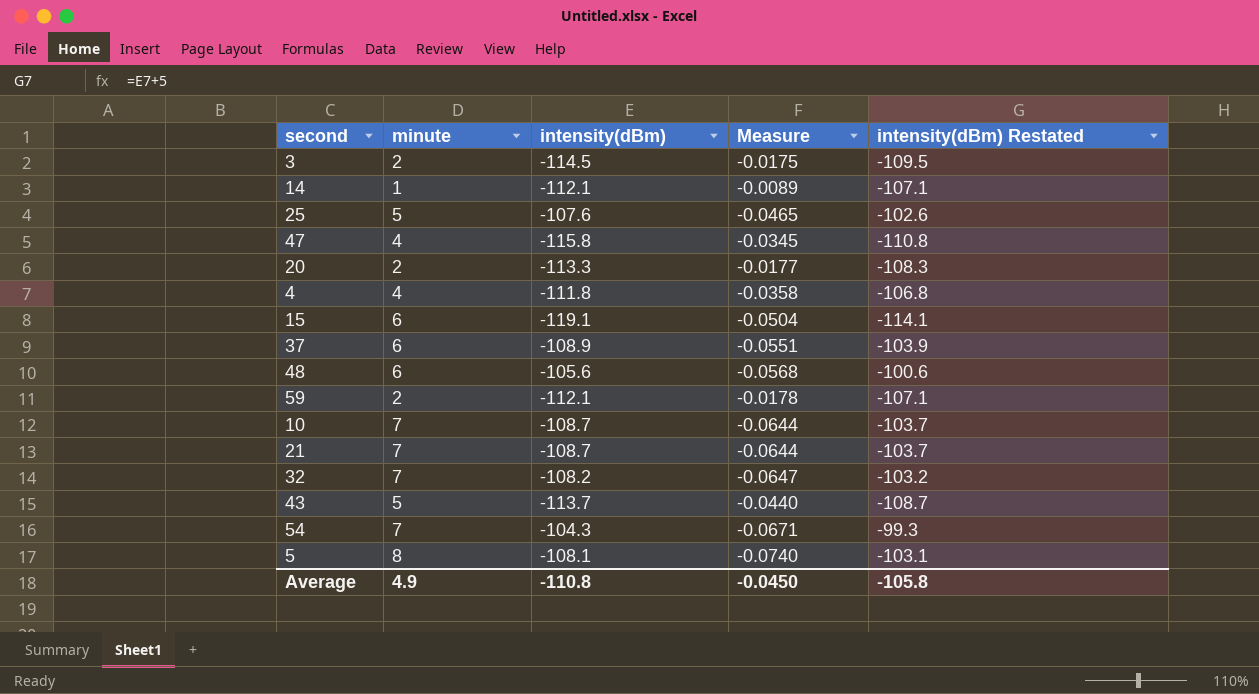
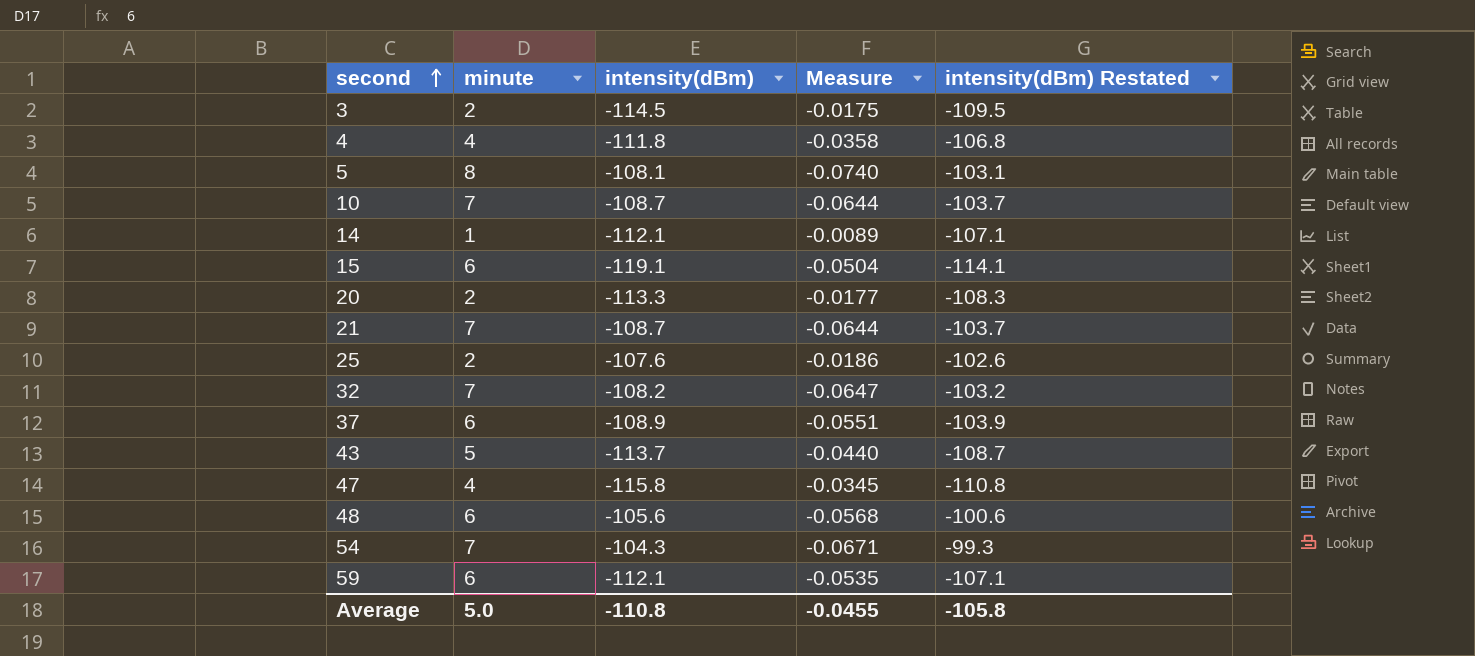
row order: none -> second ascending
25 | minute: 5 -> 2
25 | Measure: -0.0465 -> -0.0186
59 | minute: 2 -> 6
59 | Measure: -0.0178 -> -0.0535
Average | minute: 4.9 -> 5.0
Average | Measure: -0.0450 -> -0.0455

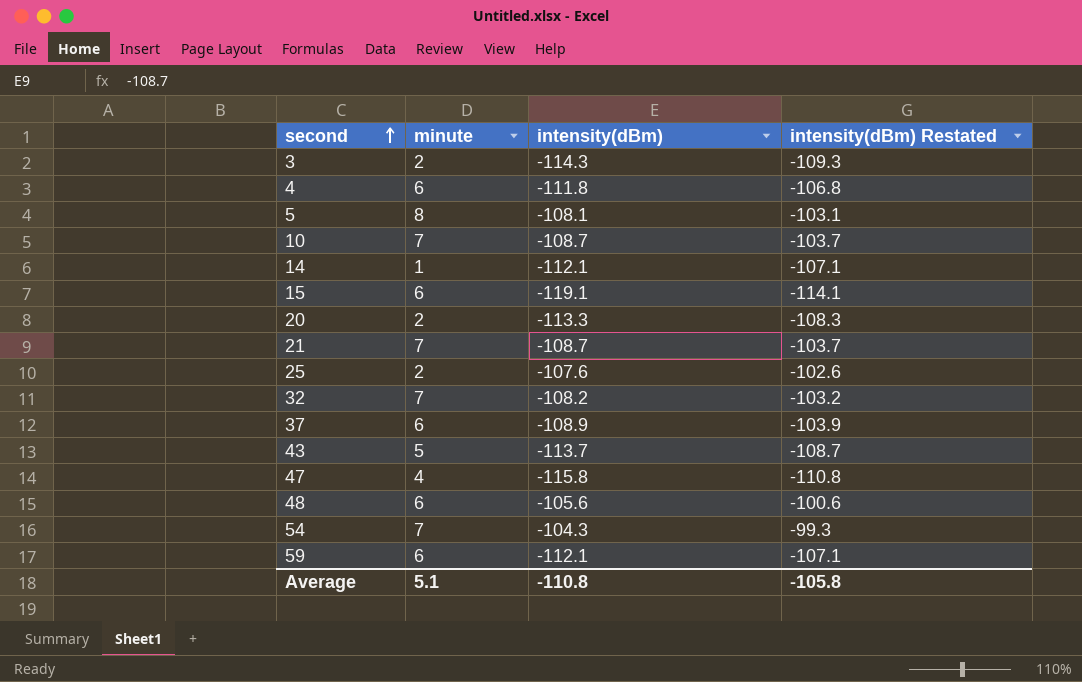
column Measure | formula: [minute] / [intensity(dBm)] -> none
3 | intensity(dBm): -114.5 -> -114.3
3 | intensity(dBm) Restated: -109.5 -> -109.3
4 | minute: 4 -> 6
Average | minute: 5.0 -> 5.1

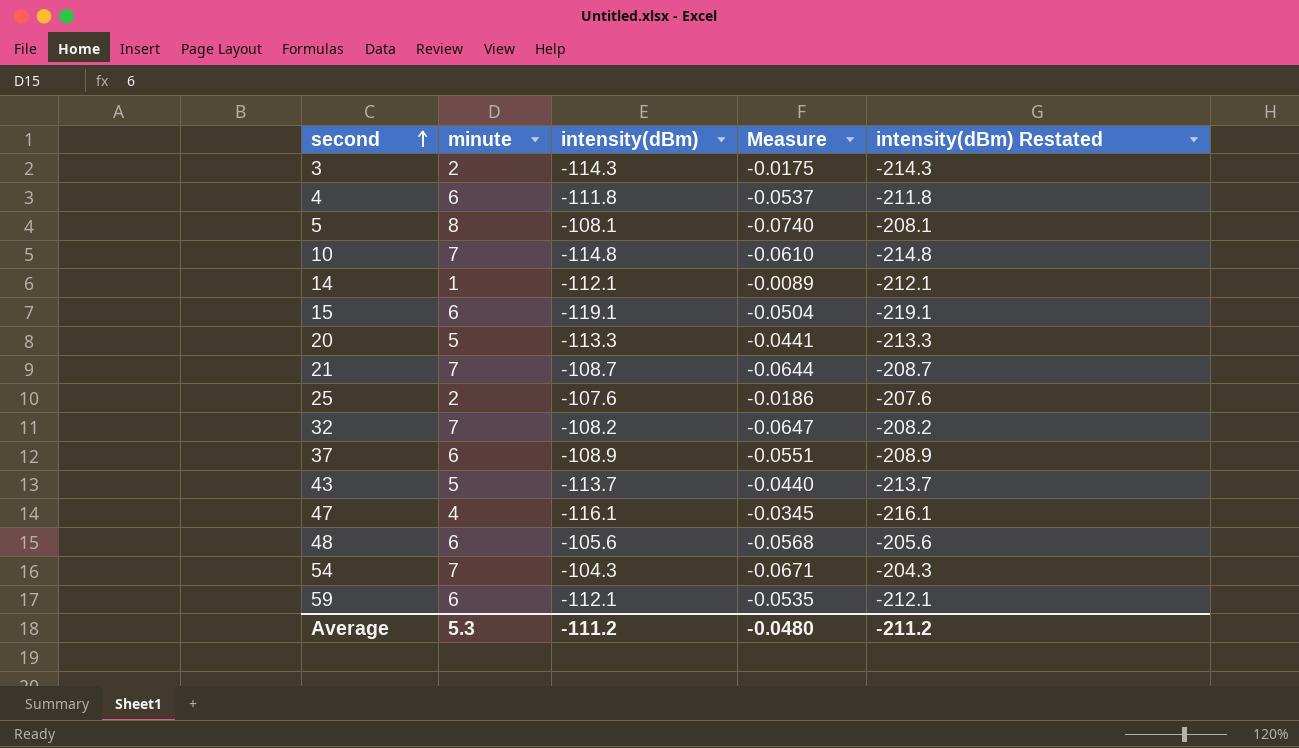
column Measure | formula: none -> [minute] / [intensity(dBm)]
column intensity(dBm) Restated | formula: [intensity(dBm)] + 5 -> [intensity(dBm)] - 100
10 | intensity(dBm): -108.7 -> -114.8
20 | minute: 2 -> 5
47 | intensity(dBm): -115.8 -> -116.1
Average | minute: 5.1 -> 5.3
Average | intensity(dBm): -110.8 -> -111.2
Average | intensity(dBm) Restated: -105.8 -> -211.2

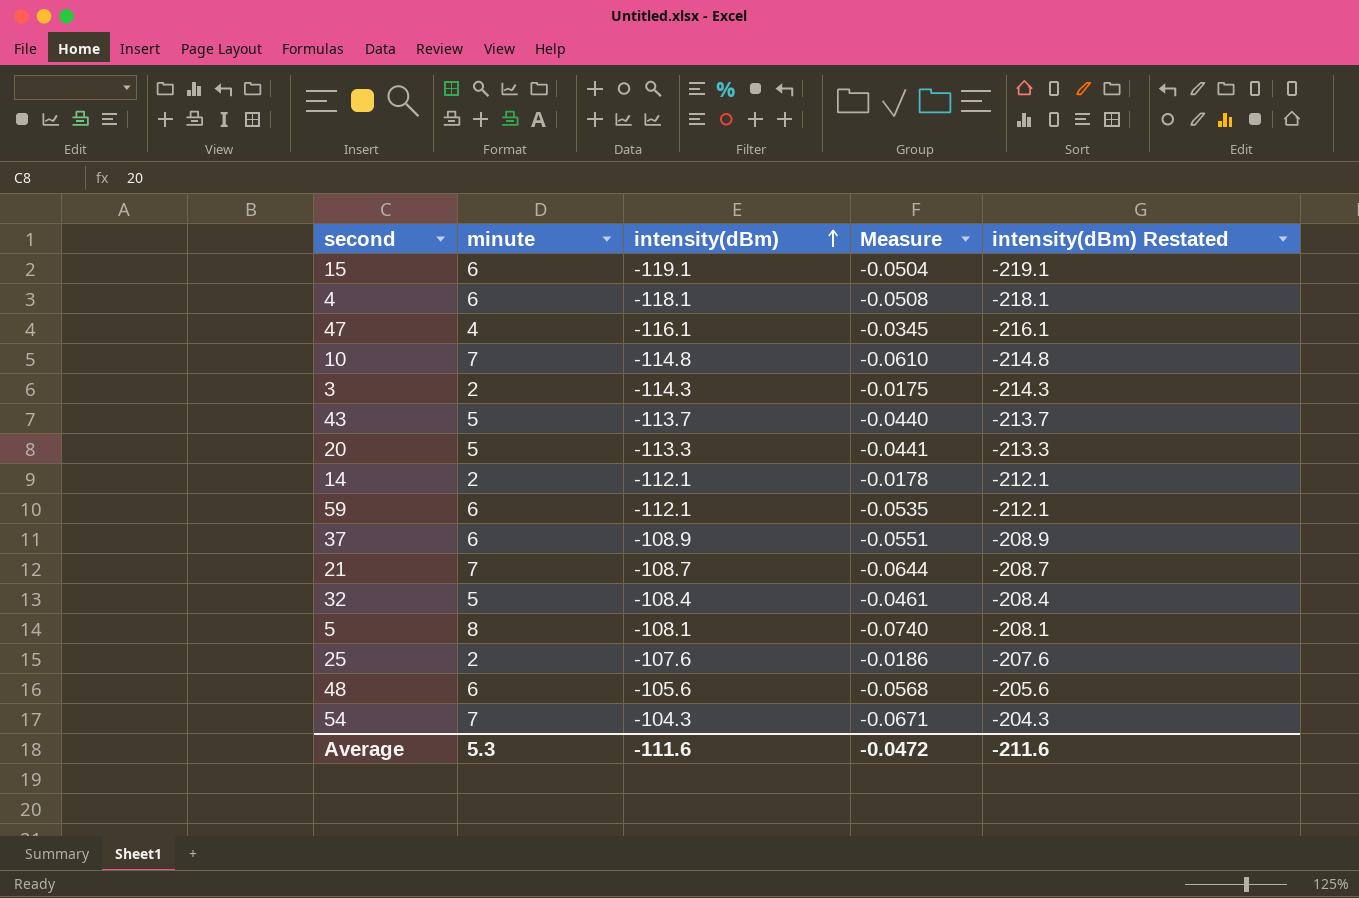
row order: second ascending -> intensity(dBm) ascending
4 | intensity(dBm): -111.8 -> -118.1
4 | Measure: -0.0537 -> -0.0508
4 | intensity(dBm) Restated: -211.8 -> -218.1
14 | minute: 1 -> 2
14 | Measure: -0.0089 -> -0.0178
32 | minute: 7 -> 5
32 | intensity(dBm): -108.2 -> -108.4
32 | Measure: -0.0647 -> -0.0461
32 | intensity(dBm) Restated: -208.2 -> -208.4
Average | intensity(dBm): -111.2 -> -111.6
Average | Measure: -0.0480 -> -0.0472
Average | intensity(dBm) Restated: -211.2 -> -211.6

